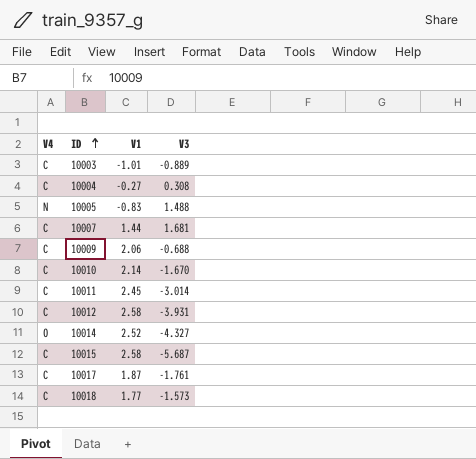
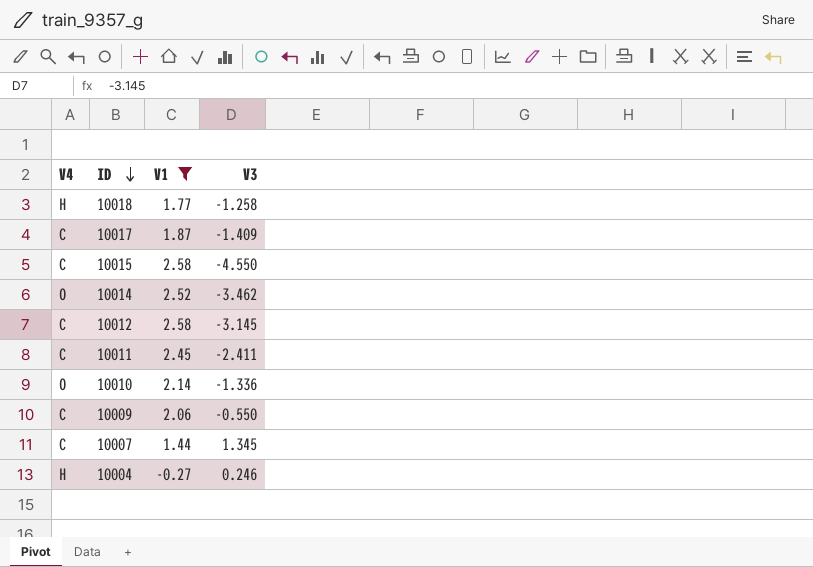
filter: none -> V1 >= -0.27
row order: ID ascending -> ID descending
10018 | V4: C -> H
10018 | V3: -1.573 -> -1.258
10017 | V3: -1.761 -> -1.409
10015 | V3: -5.687 -> -4.550
10014 | V3: -4.327 -> -3.462
10012 | V3: -3.931 -> -3.145
10011 | V3: -3.014 -> -2.411
10010 | V4: C -> O
10010 | V3: -1.670 -> -1.336
10009 | V3: -0.688 -> -0.550
10007 | V3: 1.681 -> 1.345
10004 | V4: C -> H
10004 | V3: 0.308 -> 0.246

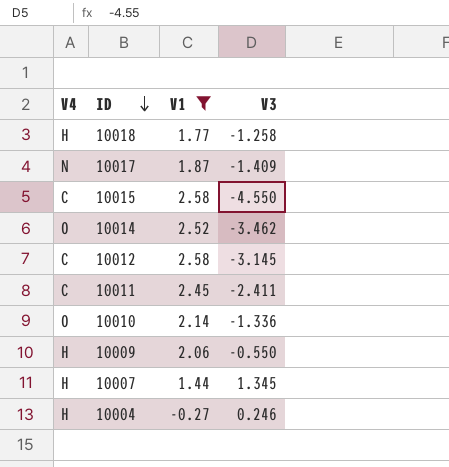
10017 | V4: C -> N
10009 | V4: C -> H
10007 | V4: C -> H

